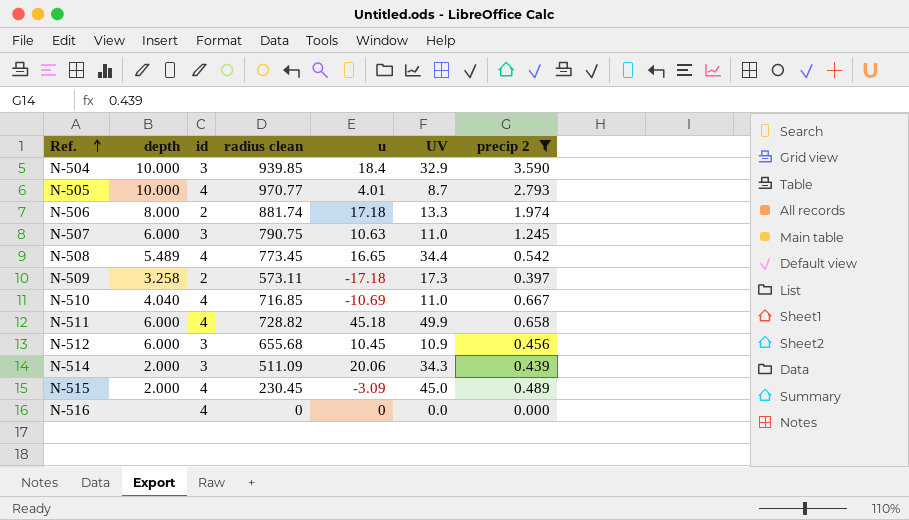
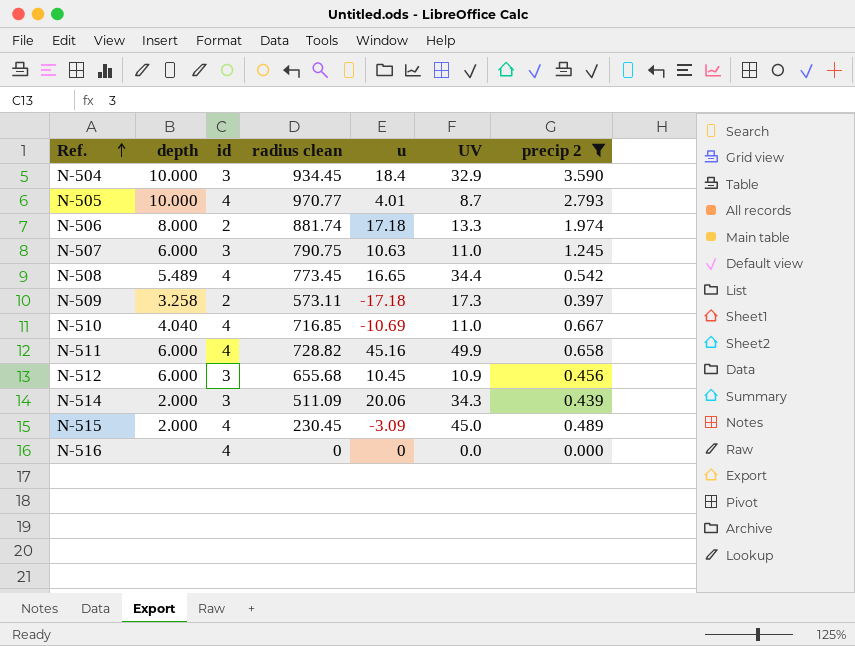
N-504 | radius clean: 939.85 -> 934.45
N-511 | u: 45.18 -> 45.16

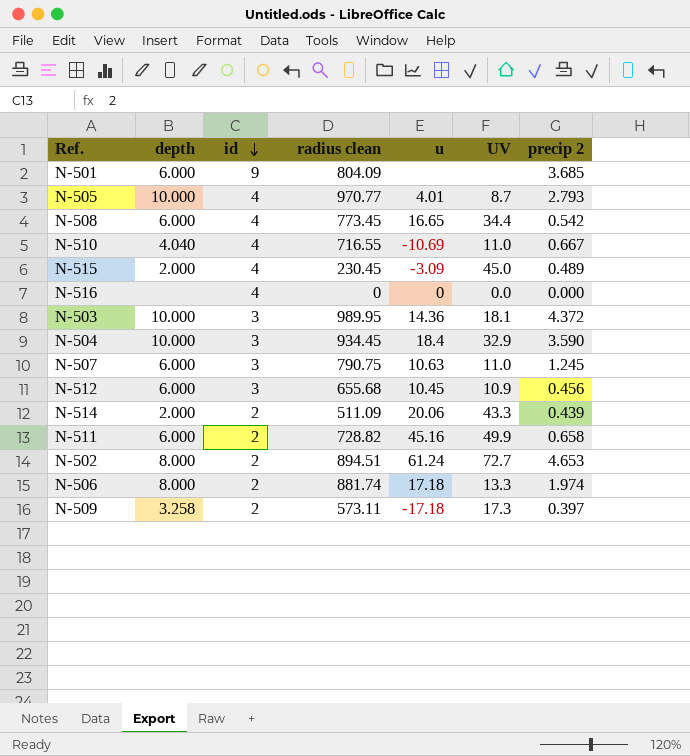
filter: precip 2 <= 3.590 -> none
row order: Ref. ascending -> id descending
N-508 | depth: 5.489 -> 6.000
N-510 | radius clean: 716.85 -> 716.55
N-514 | id: 3 -> 2
N-514 | UV: 34.3 -> 43.3
N-511 | id: 4 -> 2

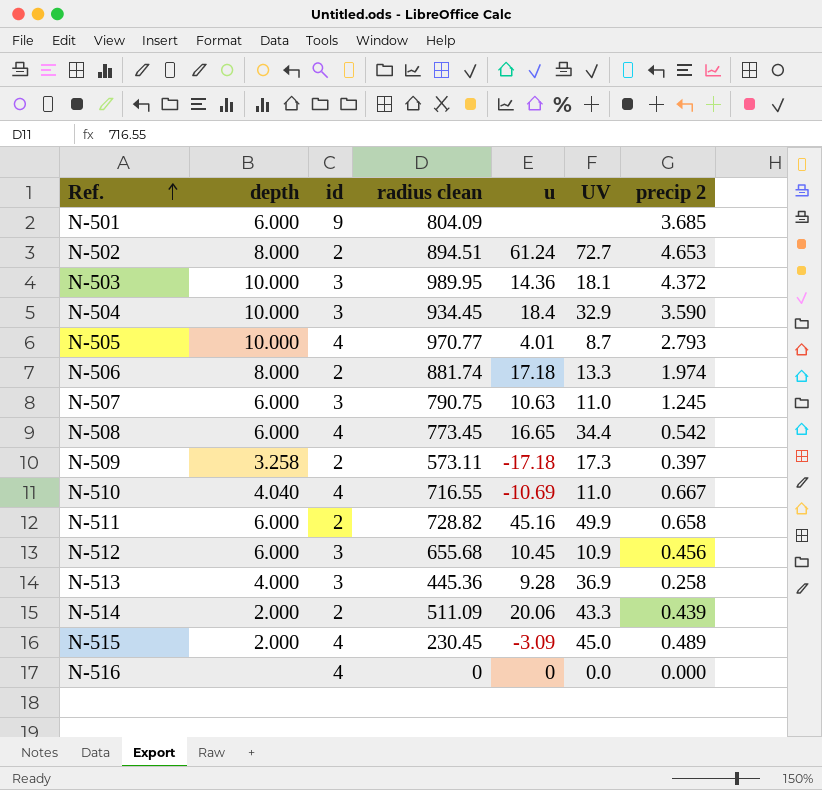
row order: id descending -> Ref. ascending
row N-513: none -> 4.000 | 3 | 445.36 | 9.28 | 36.9 | 0.258

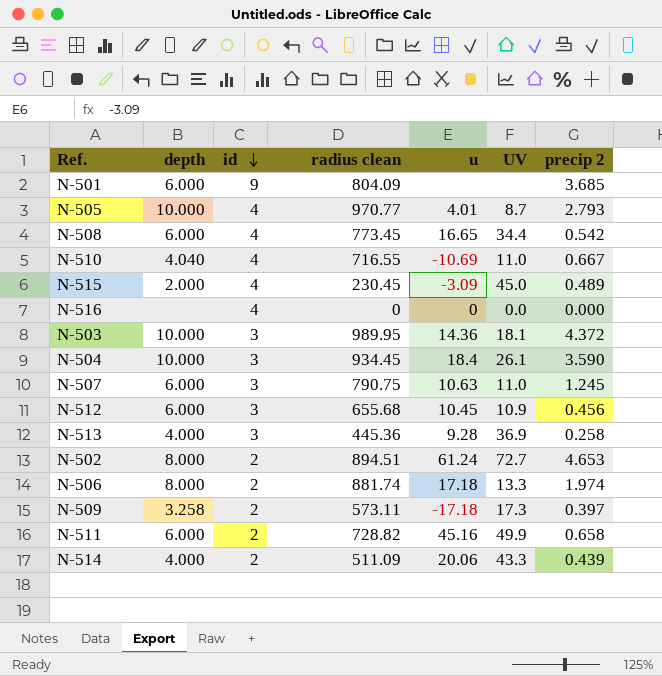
row order: Ref. ascending -> id descending
N-504 | UV: 32.9 -> 26.1
N-514 | depth: 2.000 -> 4.000

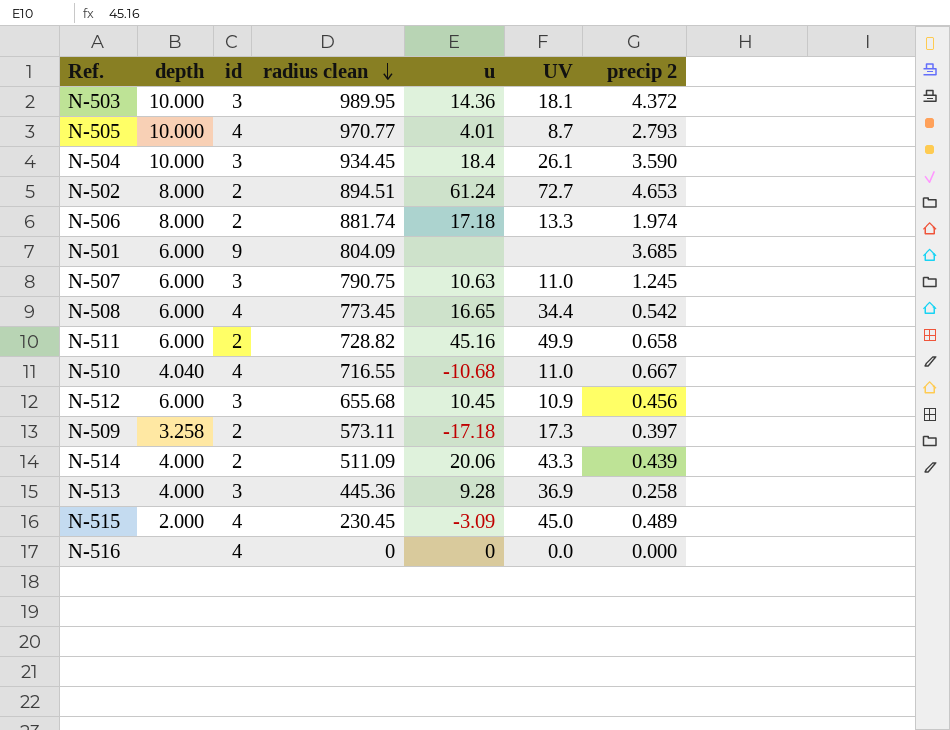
row order: id descending -> radius clean descending
N-510 | u: -10.69 -> -10.68

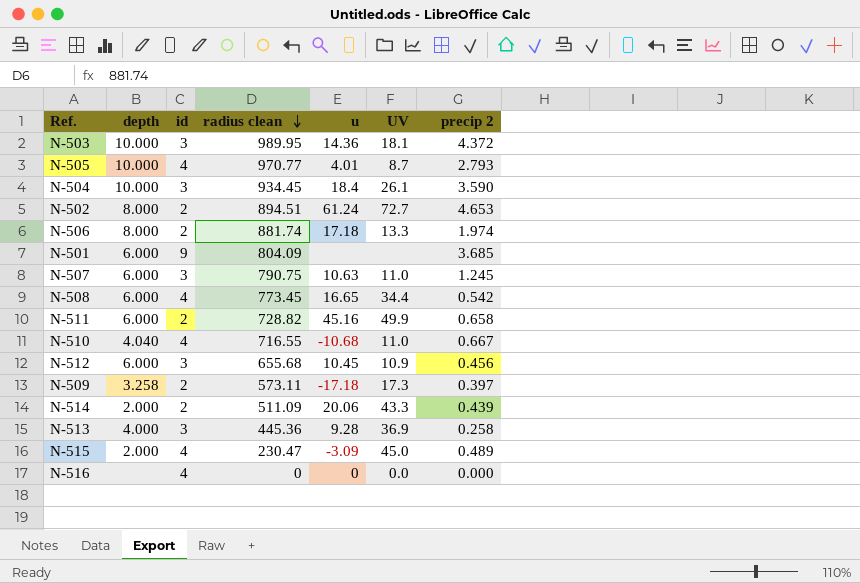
N-514 | depth: 4.000 -> 2.000
N-515 | radius clean: 230.45 -> 230.47

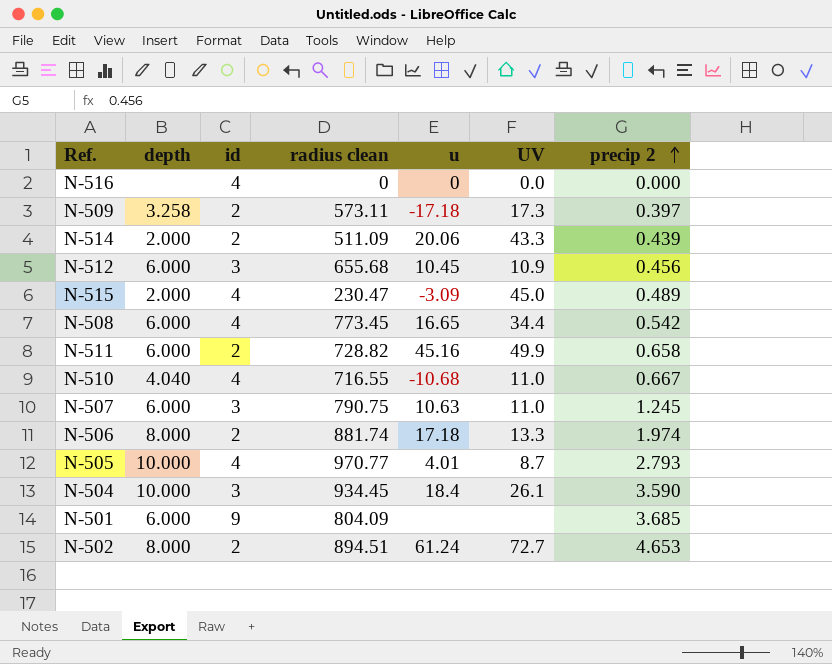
row order: radius clean descending -> precip 2 ascending
row N-503: 10.000 | 3 | 989.95 | 14.36 | 18.1 | 4.372 -> none
row N-513: 4.000 | 3 | 445.36 | 9.28 | 36.9 | 0.258 -> none

